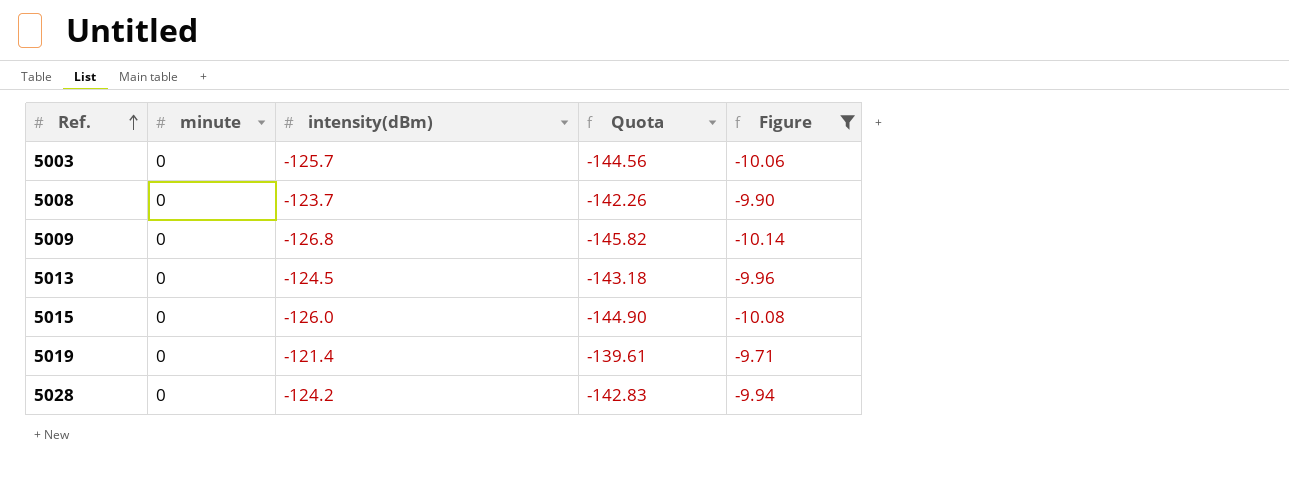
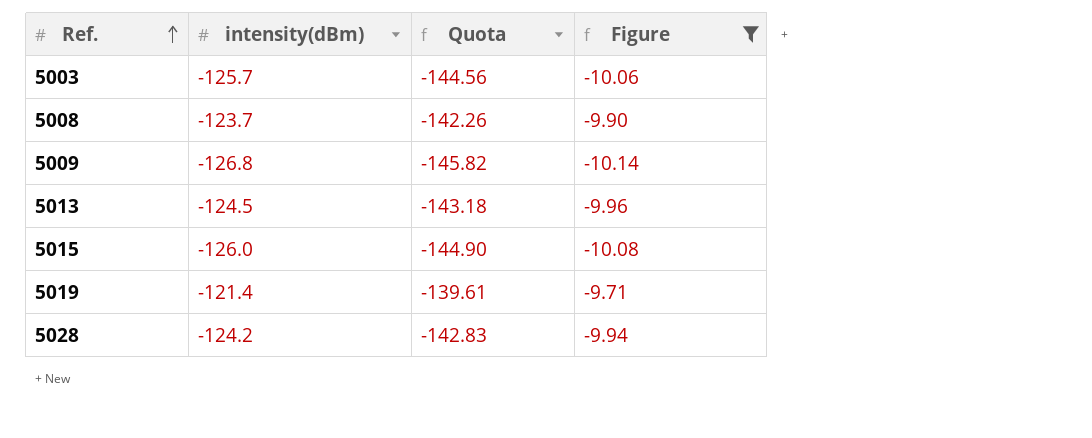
column minute | position: 2 -> none

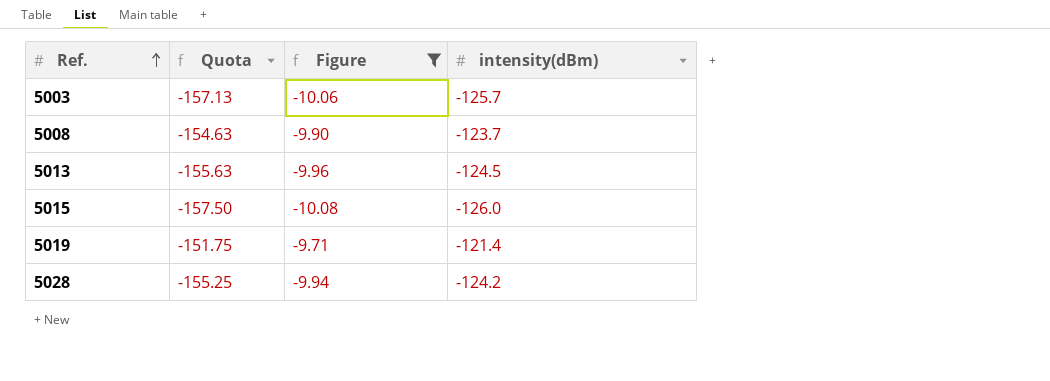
column Quota | formula: [intensity(dBm)] * 1.15 -> [intensity(dBm)] * 1.25
column intensity(dBm) | position: 2 -> 4
row 5009: -126.8 | -145.82 | -10.14 -> none

